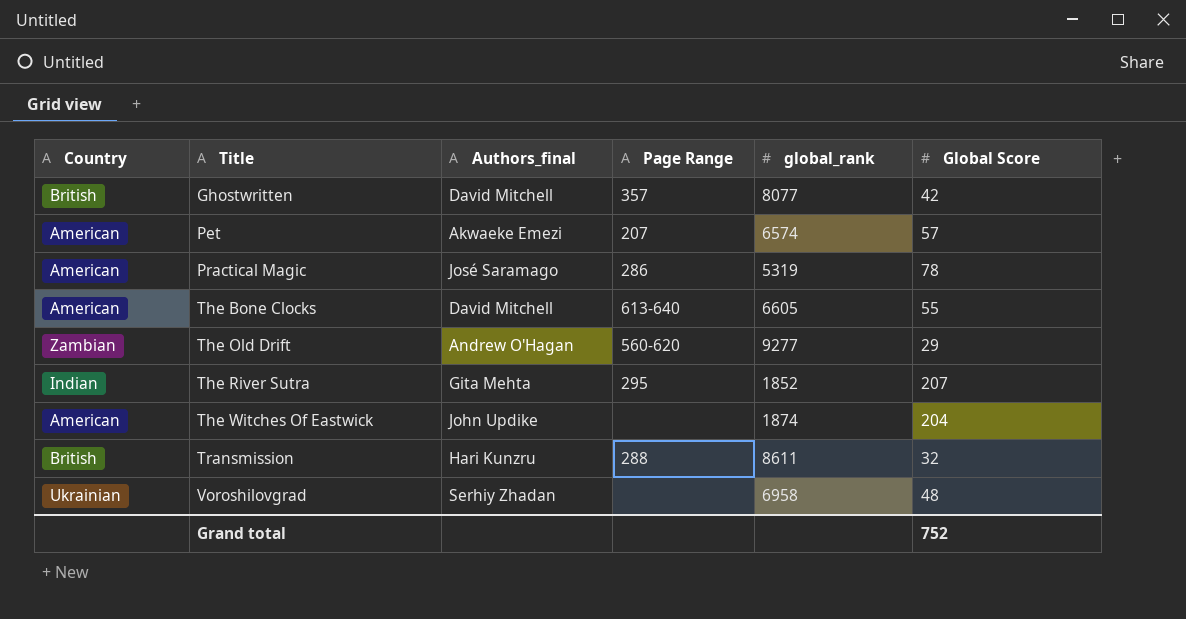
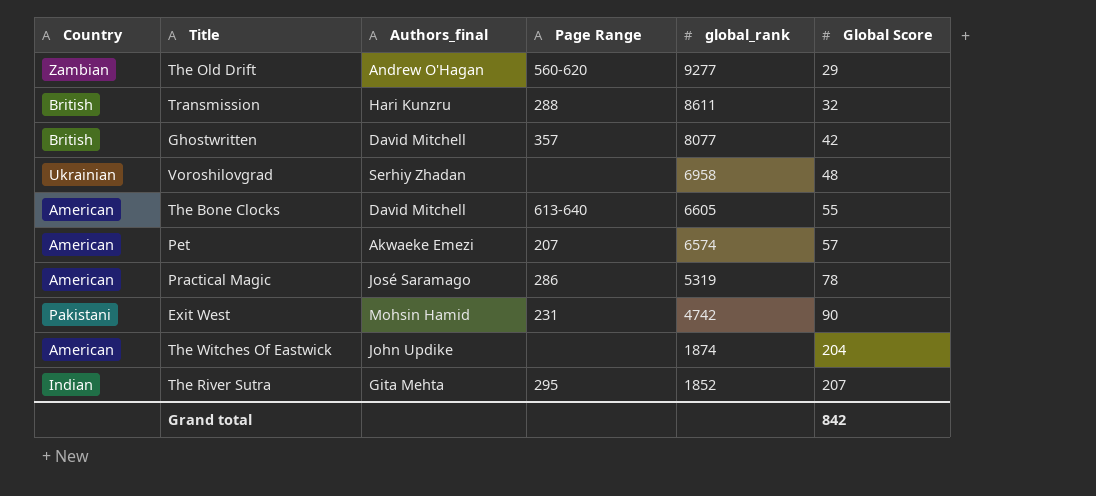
row order: Title ascending -> global_rank descending
row Exit West: none -> Pakistani | Mohsin Hamid | 231 | 4742 | 90
Grand total | Global Score: 752 -> 842

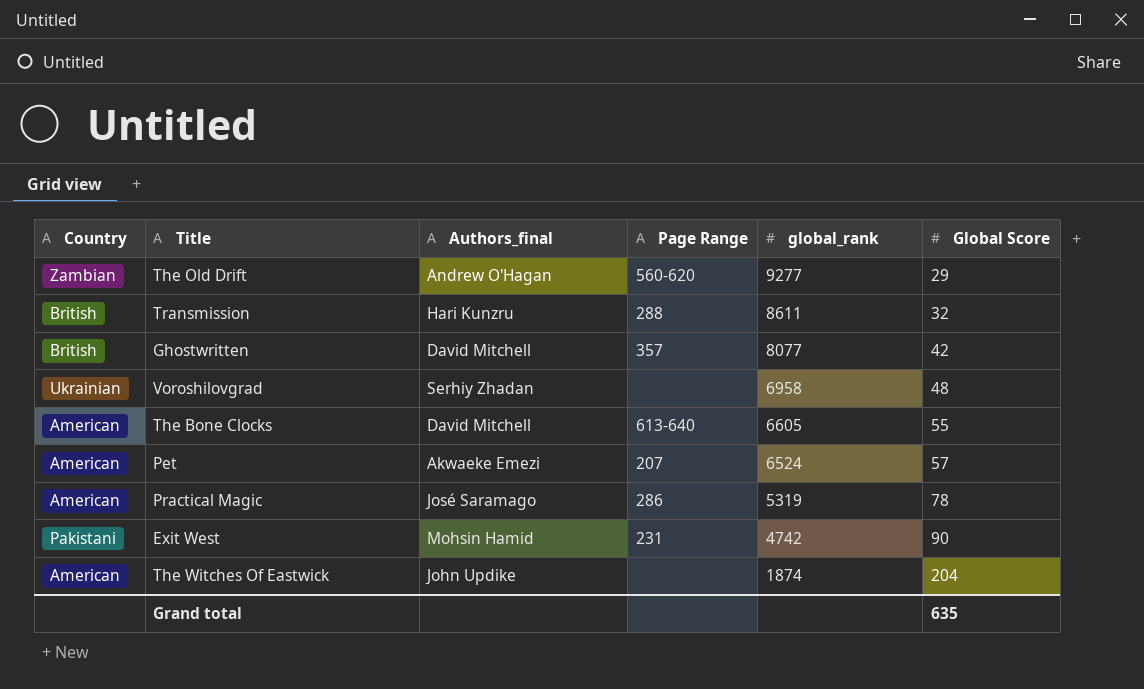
row The River Sutra: Indian | Gita Mehta | 295 | 1852 | 207 -> none
Pet | global_rank: 6574 -> 6524
Grand total | Global Score: 842 -> 635

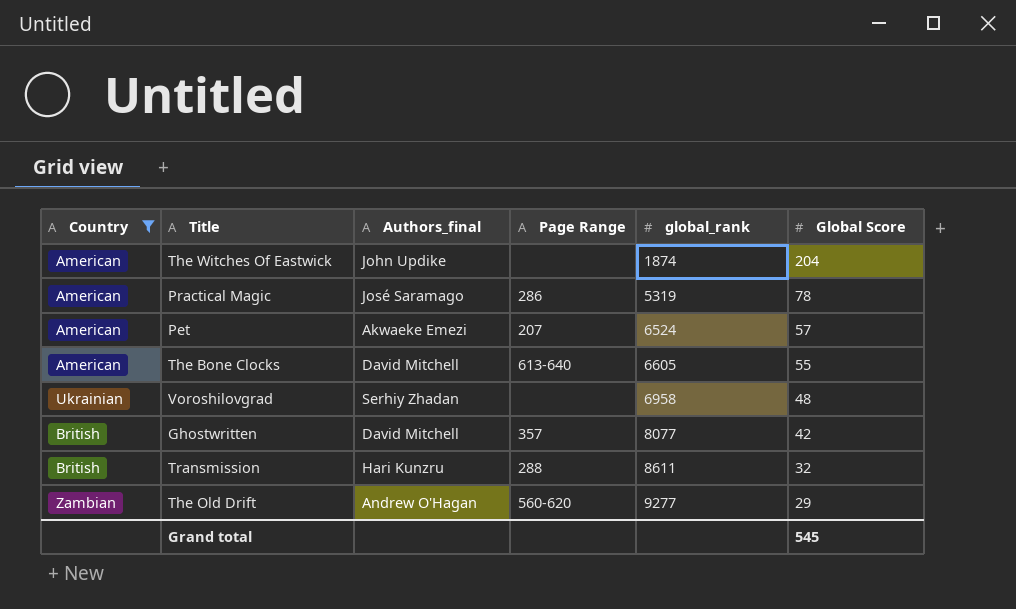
filter: none -> Country != Pakistani
row order: global_rank descending -> global_rank ascending
Grand total | Global Score: 635 -> 545

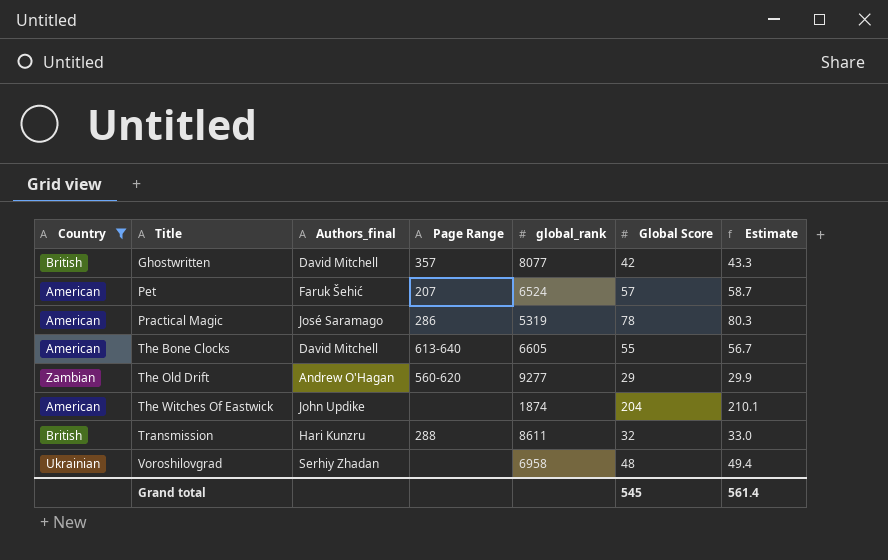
row order: global_rank ascending -> Title ascending
column Estimate | formula: none -> [Global Score] * 1.03
Pet | Authors_final: Akwaeke Emezi -> Faruk Šehić

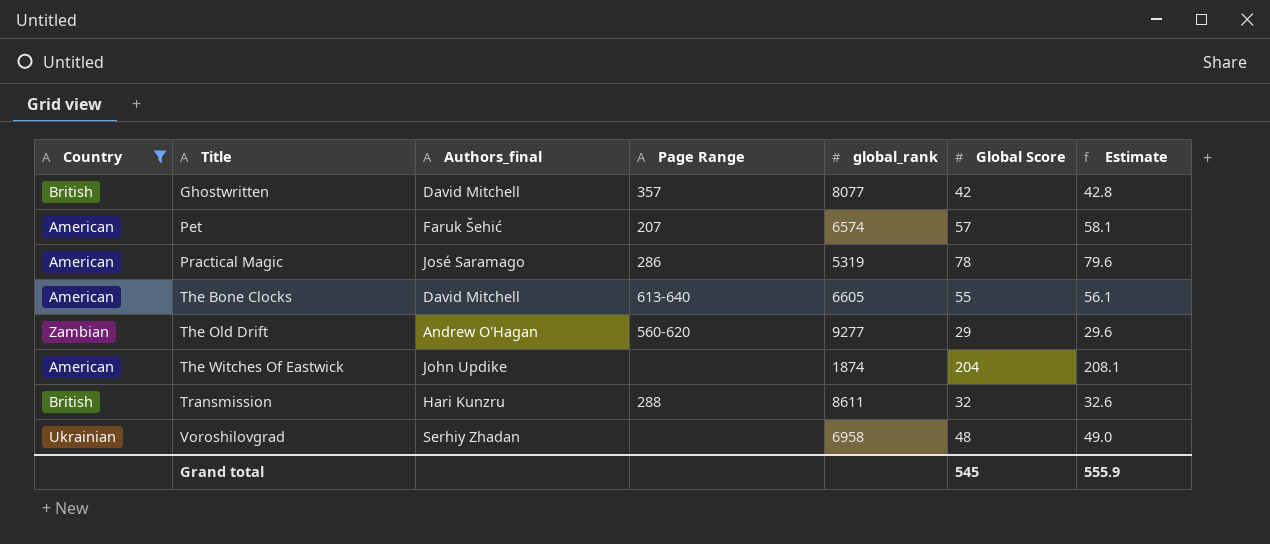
column Estimate | formula: [Global Score] * 1.03 -> [Global Score] * 1.02
Pet | global_rank: 6524 -> 6574
Grand total | Estimate: 561.4 -> 555.9

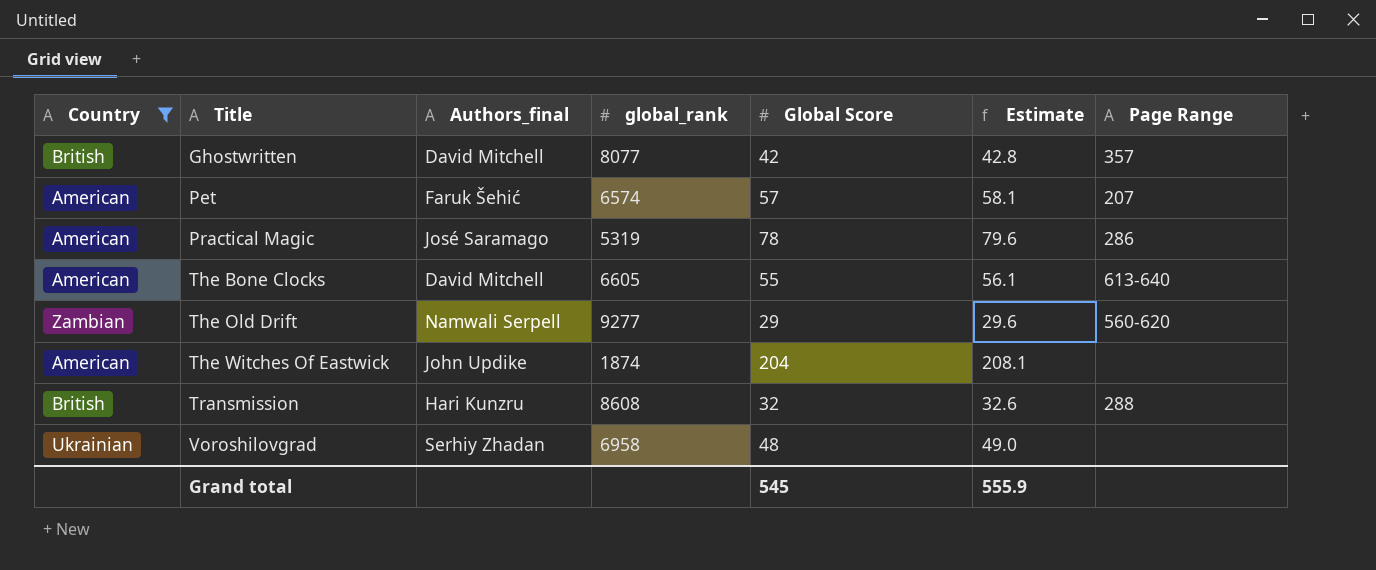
column Page Range | position: 4 -> 7
The Old Drift | Authors_final: Andrew O'Hagan -> Namwali Serpell
Transmission | global_rank: 8611 -> 8608

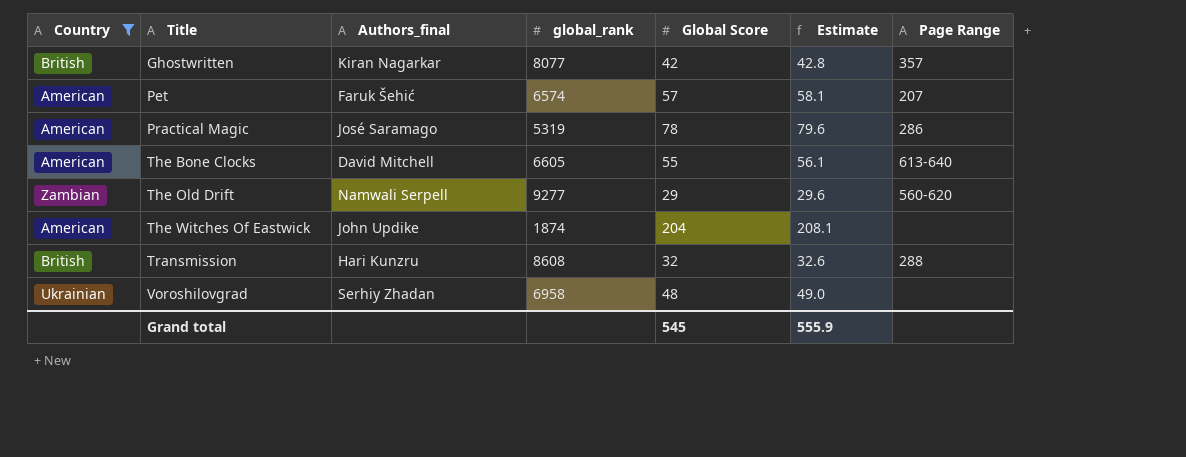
Ghostwritten | Authors_final: David Mitchell -> Kiran Nagarkar

